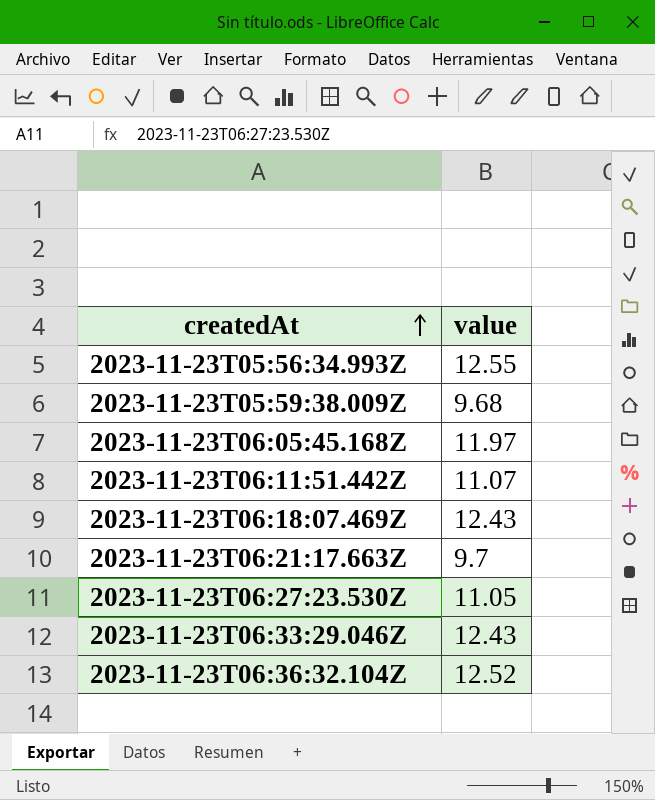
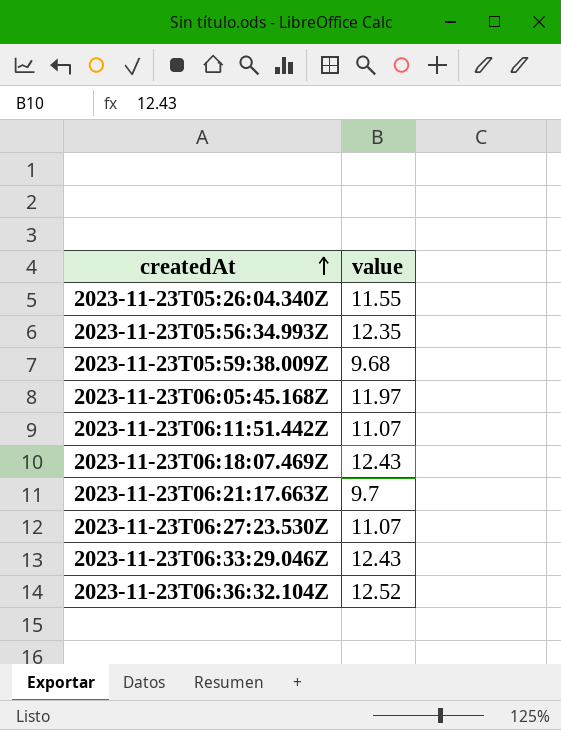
row 2023-11-23T05:26:04.340Z: none -> 11.55
2023-11-23T05:56:34.993Z | value: 12.55 -> 12.35
2023-11-23T06:27:23.530Z | value: 11.05 -> 11.07

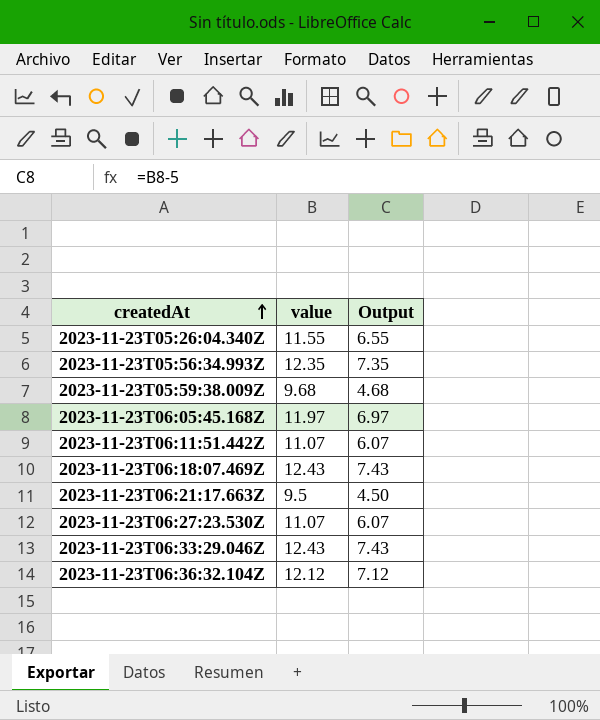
column Output | formula: none -> [value] - 5
2023-11-23T06:21:17.663Z | value: 9.7 -> 9.5
2023-11-23T06:36:32.104Z | value: 12.52 -> 12.12

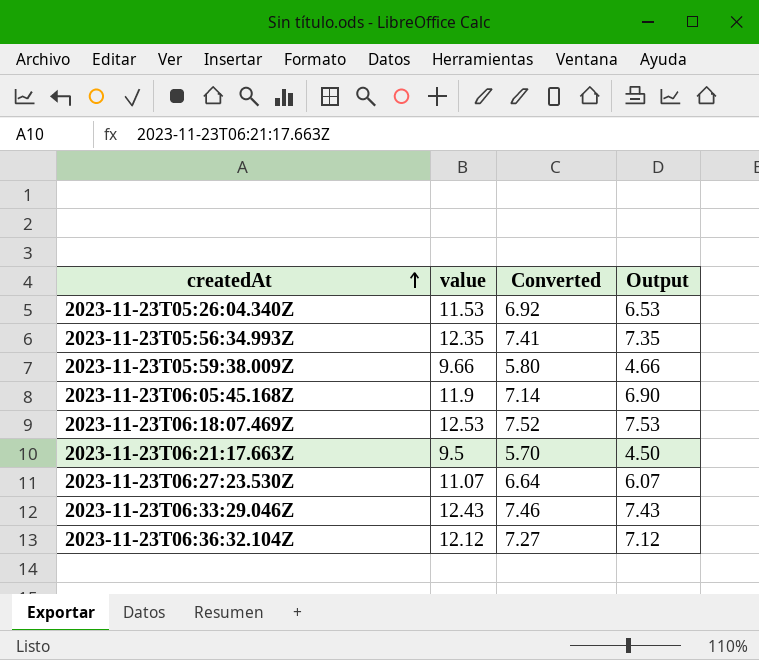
column Converted | formula: none -> [value] * 0.6
row 2023-11-23T06:11:51.442Z: 11.07 | 6.07 -> none
2023-11-23T05:26:04.340Z | value: 11.55 -> 11.53
2023-11-23T05:26:04.340Z | Output: 6.55 -> 6.53
2023-11-23T05:59:38.009Z | value: 9.68 -> 9.66
2023-11-23T05:59:38.009Z | Output: 4.68 -> 4.66
2023-11-23T06:05:45.168Z | value: 11.97 -> 11.9
2023-11-23T06:05:45.168Z | Output: 6.97 -> 6.90
2023-11-23T06:18:07.469Z | value: 12.43 -> 12.53
2023-11-23T06:18:07.469Z | Output: 7.43 -> 7.53

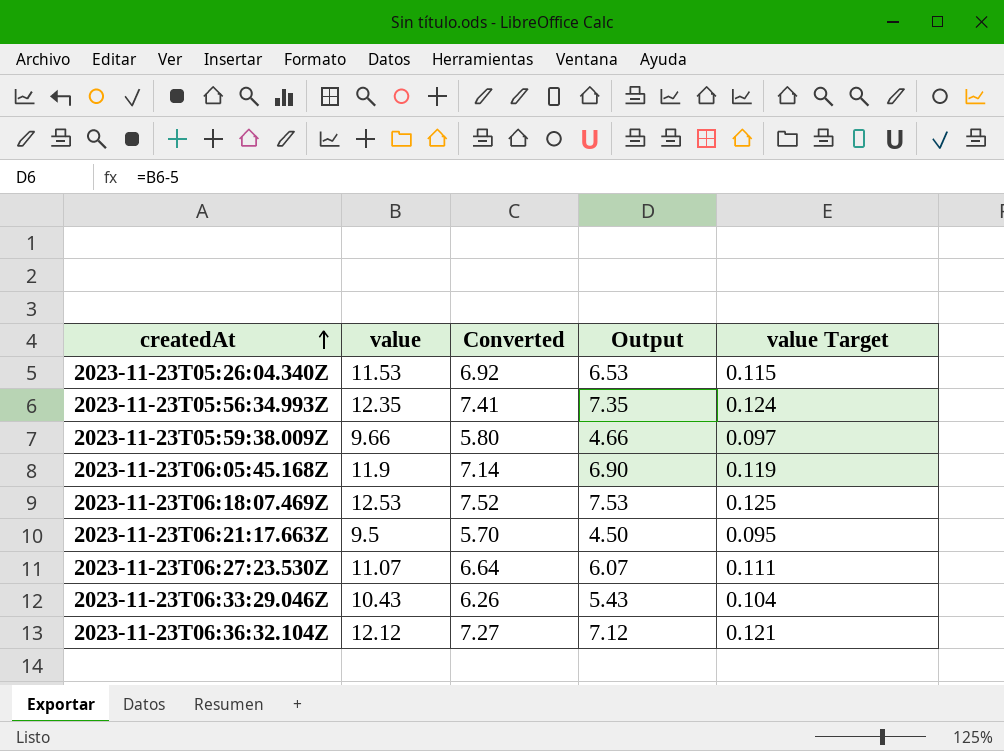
column value Target | formula: none -> [value] * 0.01
2023-11-23T06:33:29.046Z | value: 12.43 -> 10.43
2023-11-23T06:33:29.046Z | Converted: 7.46 -> 6.26
2023-11-23T06:33:29.046Z | Output: 7.43 -> 5.43

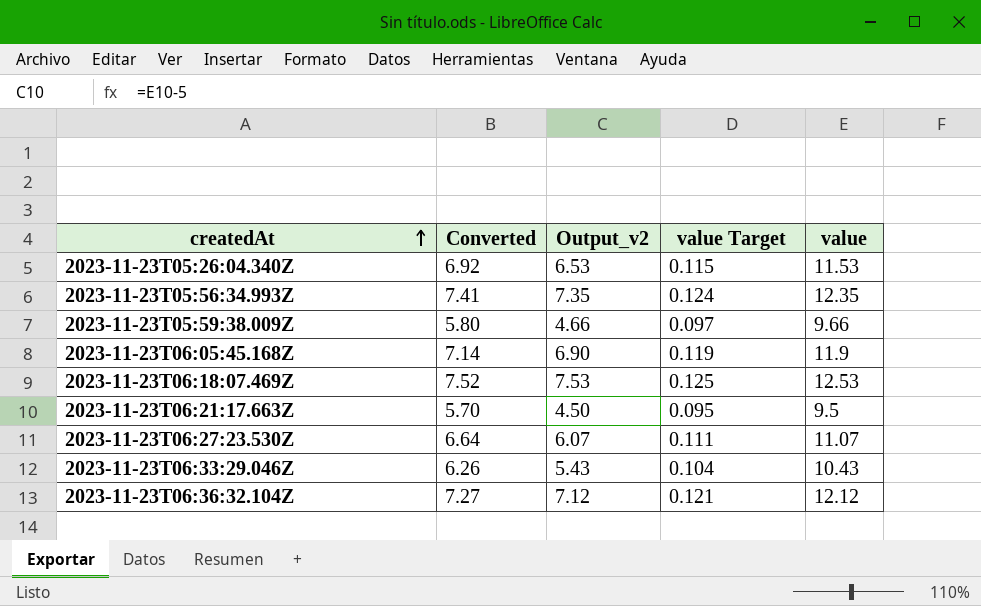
column name: Output -> Output_v2
column value | position: 2 -> 5

